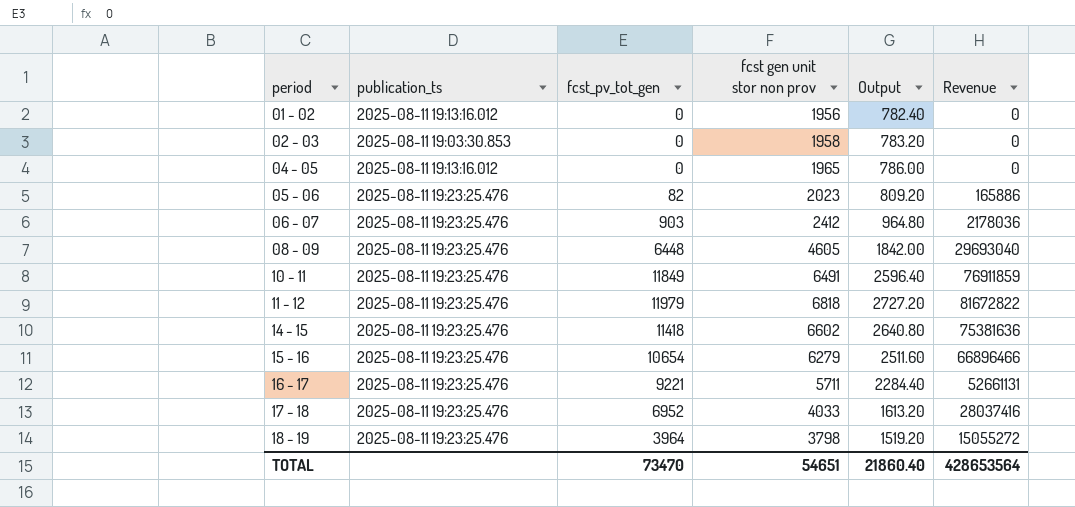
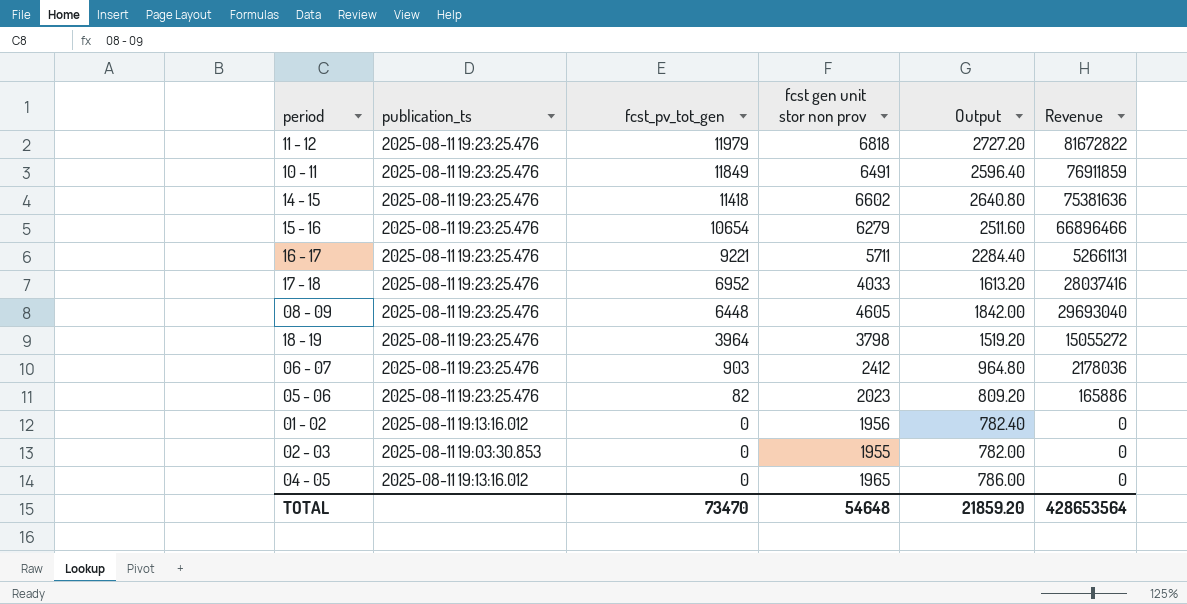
row order: period ascending -> fcst_pv_tot_gen descending
02 - 03 | fcst gen unit stor non prov: 1958 -> 1955
02 - 03 | Output: 783.20 -> 782.00
TOTAL | fcst gen unit stor non prov: 54651 -> 54648
TOTAL | Output: 21860.40 -> 21859.20

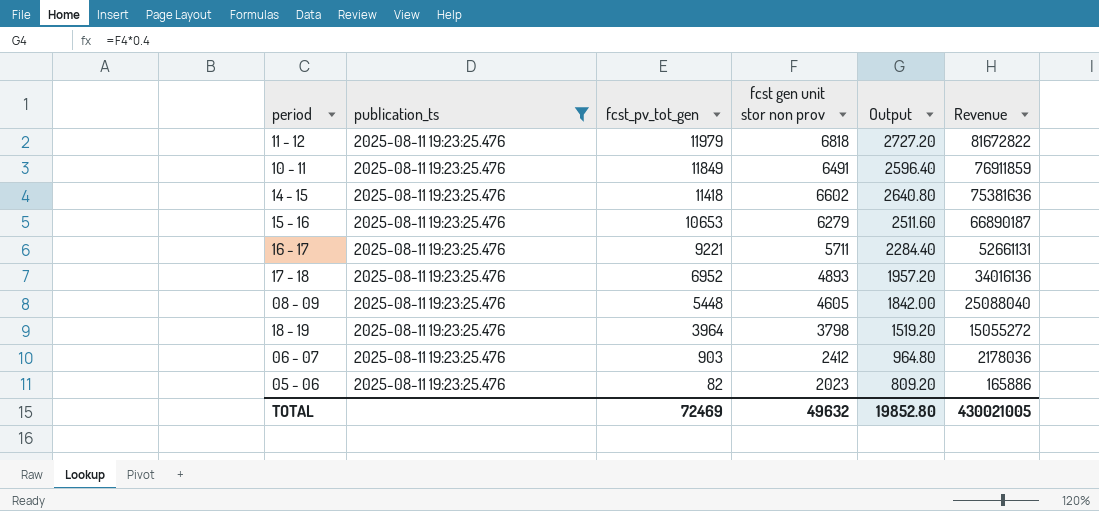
filter: none -> publication_ts = 2025-08-11 19:23:25.476
15 - 16 | fcst_pv_tot_gen: 10654 -> 10653
15 - 16 | Revenue: 66896466 -> 66890187
17 - 18 | fcst gen unit stor non prov: 4033 -> 4893
17 - 18 | Output: 1613.20 -> 1957.20
17 - 18 | Revenue: 28037416 -> 34016136
08 - 09 | fcst_pv_tot_gen: 6448 -> 5448
08 - 09 | Revenue: 29693040 -> 25088040
TOTAL | fcst_pv_tot_gen: 73470 -> 72469
TOTAL | fcst gen unit stor non prov: 54648 -> 49632
TOTAL | Output: 21859.20 -> 19852.80
TOTAL | Revenue: 428653564 -> 430021005

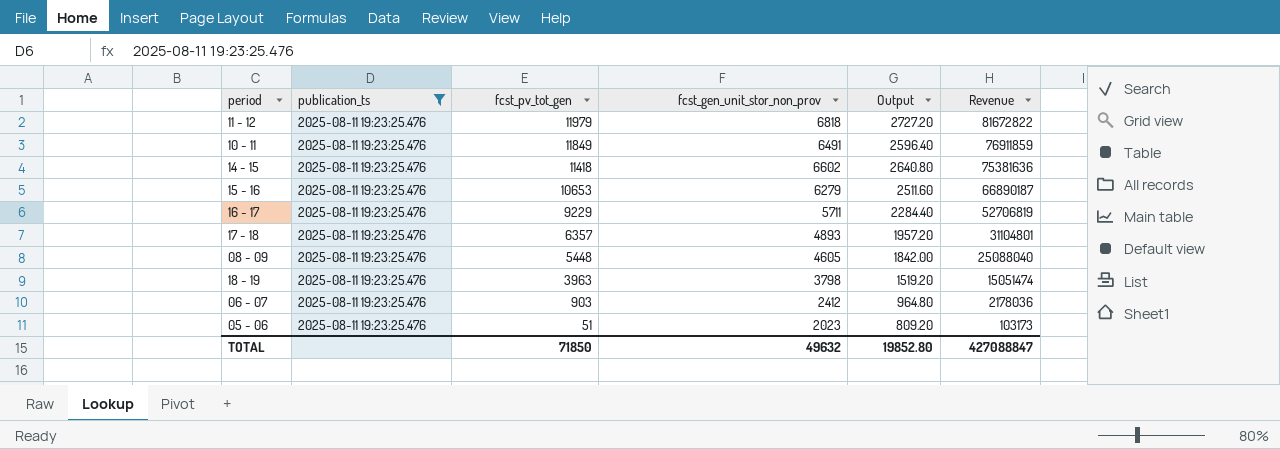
column name: fcst gen unit stor non prov -> fcst_gen_unit_stor_non_prov
16 - 17 | fcst_pv_tot_gen: 9221 -> 9229
16 - 17 | Revenue: 52661131 -> 52706819
17 - 18 | fcst_pv_tot_gen: 6952 -> 6357
17 - 18 | Revenue: 34016136 -> 31104801
18 - 19 | fcst_pv_tot_gen: 3964 -> 3963
18 - 19 | Revenue: 15055272 -> 15051474
05 - 06 | fcst_pv_tot_gen: 82 -> 51
05 - 06 | Revenue: 165886 -> 103173
TOTAL | fcst_pv_tot_gen: 72469 -> 71850
TOTAL | Revenue: 430021005 -> 427088847

